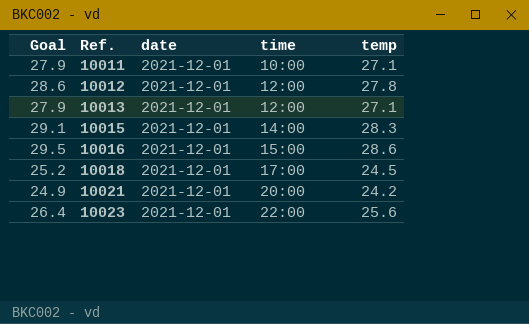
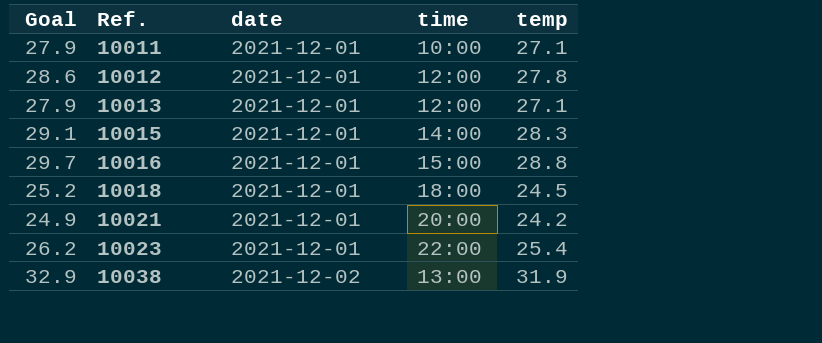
10016 | Goal: 29.5 -> 29.7
10016 | temp: 28.6 -> 28.8
10018 | time: 17:00 -> 18:00
10023 | Goal: 26.4 -> 26.2
10023 | temp: 25.6 -> 25.4
row 10038: none -> 32.9 | 2021-12-02 | 13:00 | 31.9

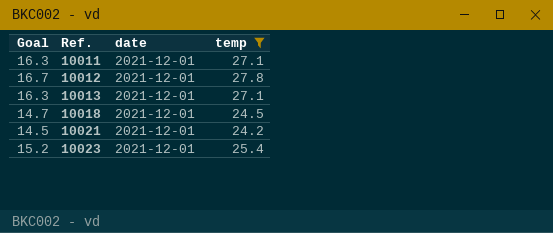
filter: none -> temp <= 27.8
column time | position: 4 -> none
column Goal | formula: [temp] * 1.03 -> [temp] * 0.6

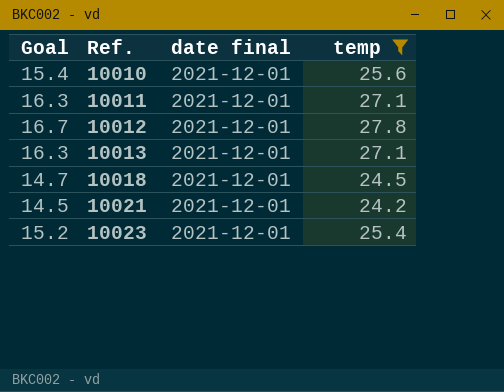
column name: date -> date final
row 10010: none -> 15.4 | 2021-12-01 | 25.6

